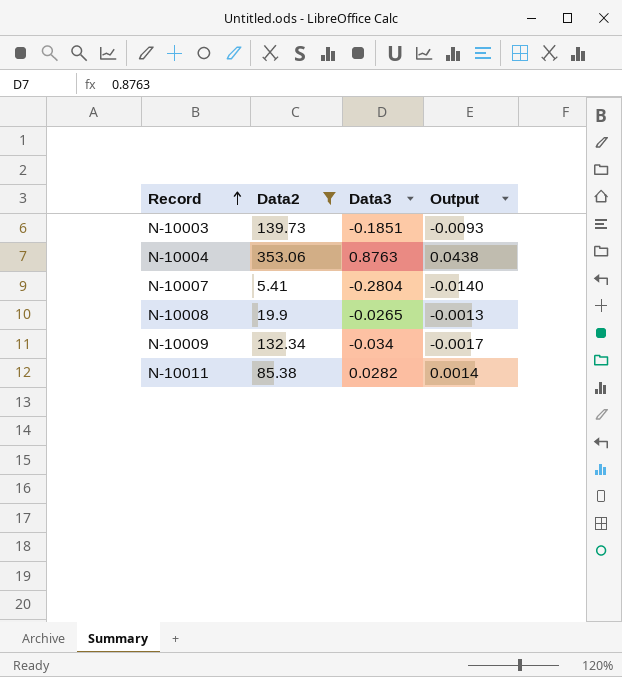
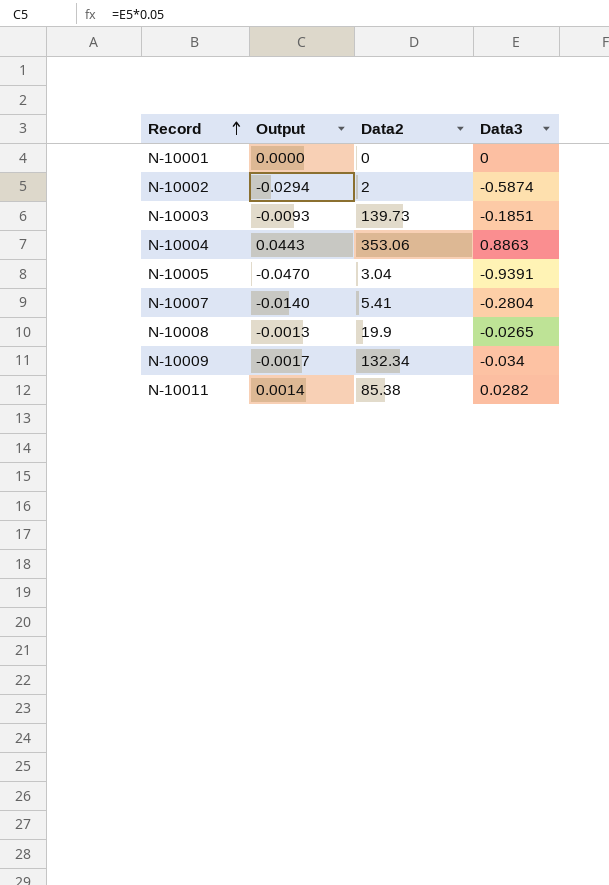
filter: Data2 >= 5.41 -> none
column Output | position: 4 -> 2
N-10004 | Output: 0.0438 -> 0.0443
N-10004 | Data3: 0.8763 -> 0.8863

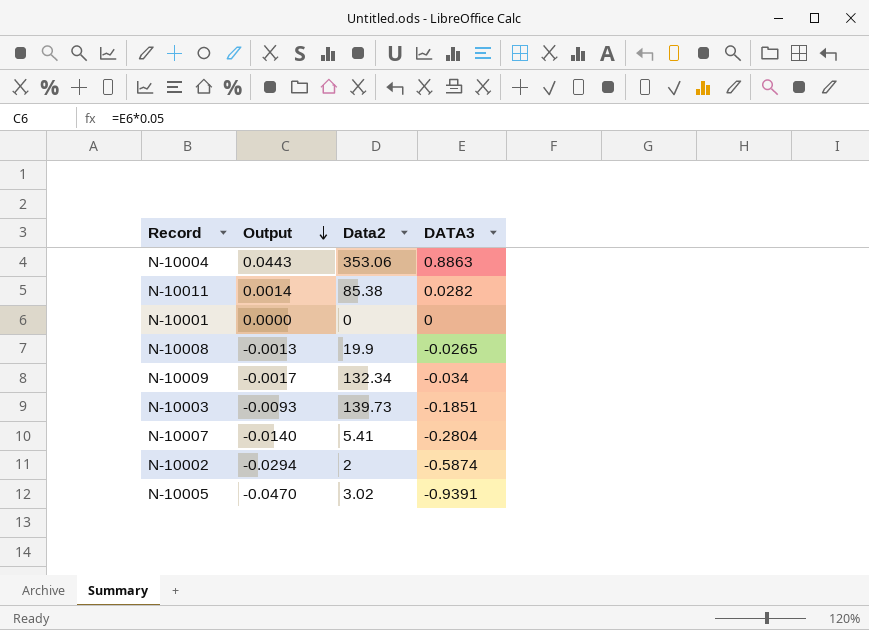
row order: Record ascending -> Output descending
column name: Data3 -> DATA3
N-10005 | Data2: 3.04 -> 3.02

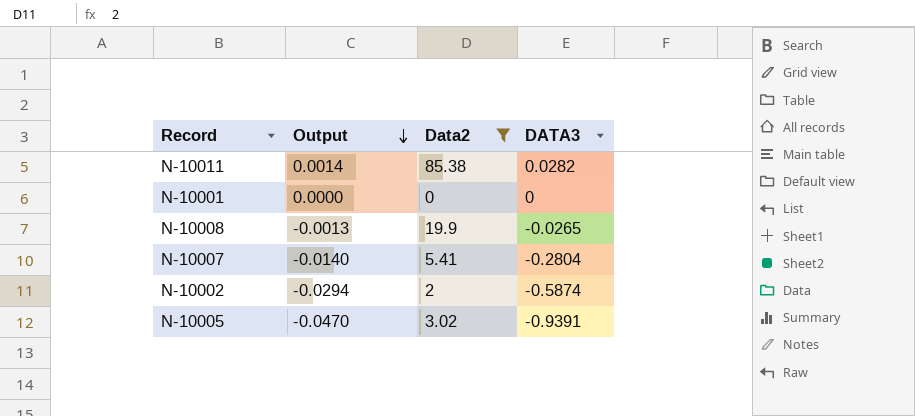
filter: none -> Data2 <= 85.38

